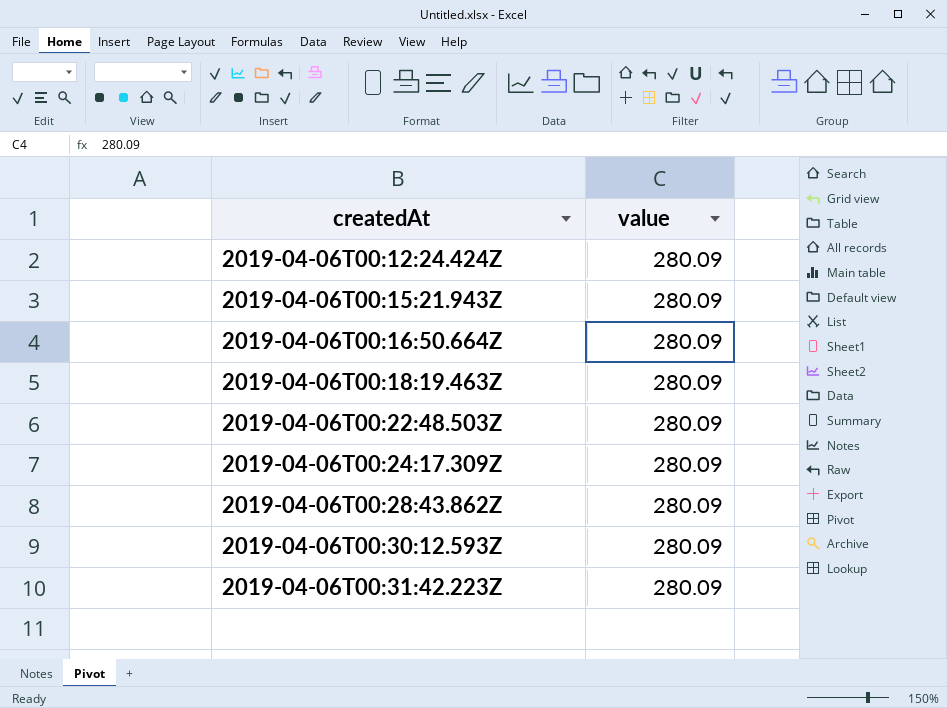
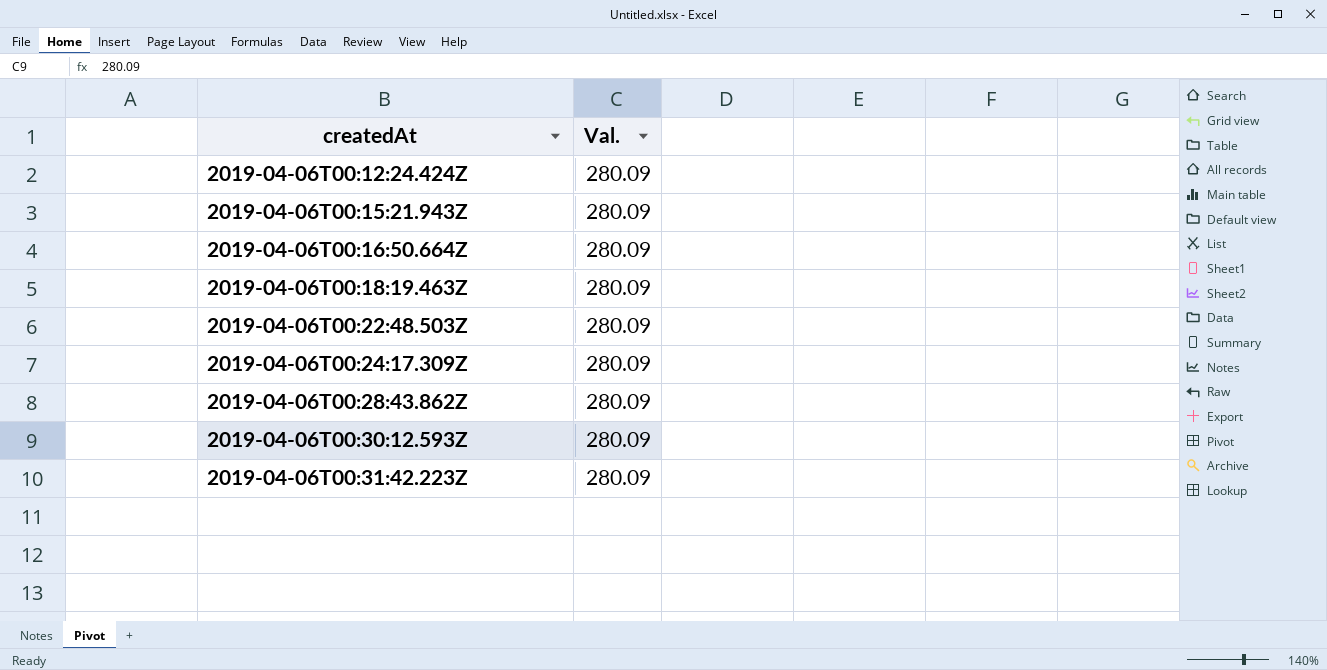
column name: value -> Val.

